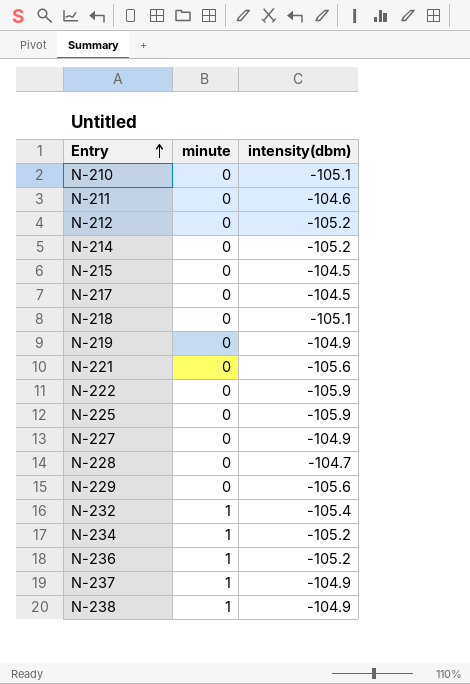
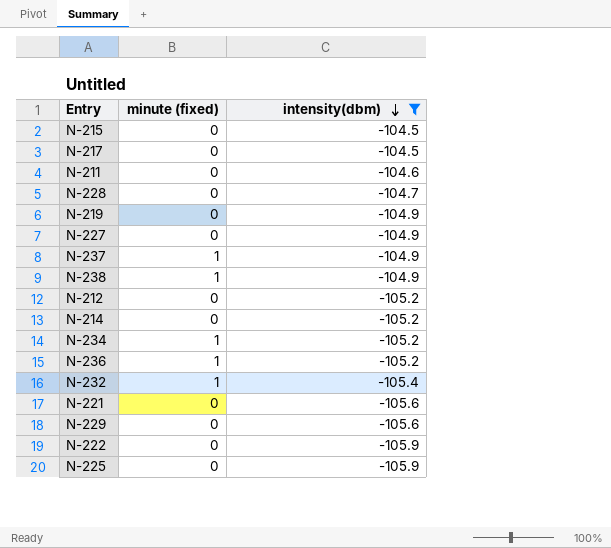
filter: none -> intensity(dbm) != -105.1
row order: Entry ascending -> intensity(dbm) descending
column name: minute -> minute (fixed)

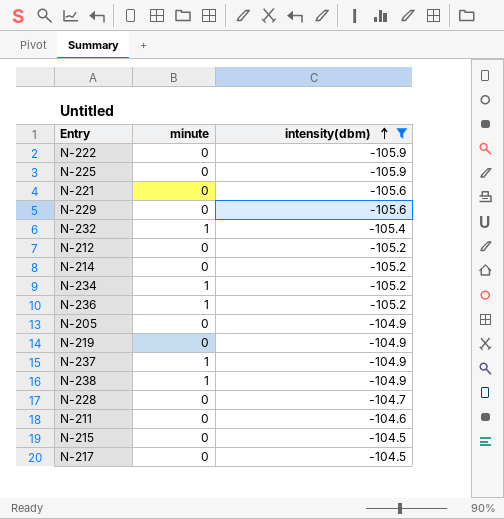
row order: intensity(dbm) descending -> intensity(dbm) ascending
column name: minute (fixed) -> minute
row N-227: 0 | -104.9 -> none
row N-205: none -> 0 | -104.9

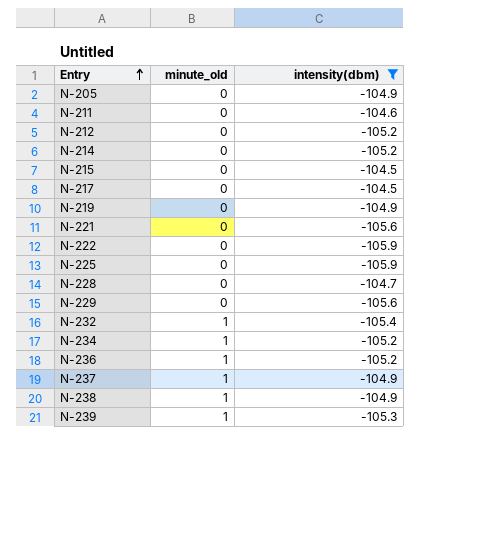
row order: intensity(dbm) ascending -> Entry ascending
column name: minute -> minute_old
row N-239: none -> 1 | -105.3

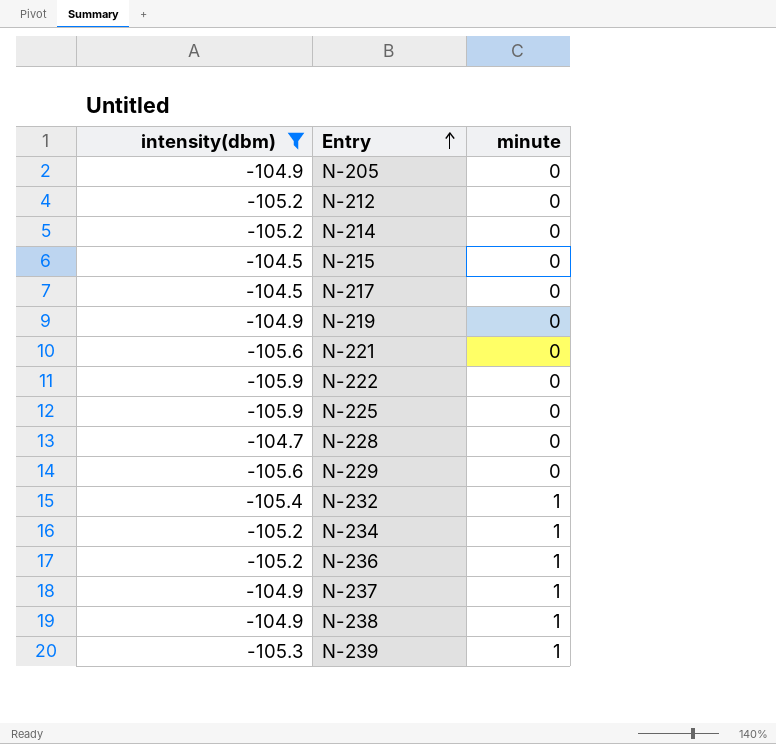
column intensity(dbm) | position: 3 -> 1
column name: minute_old -> minute
row N-211: 0 | -104.6 -> none

